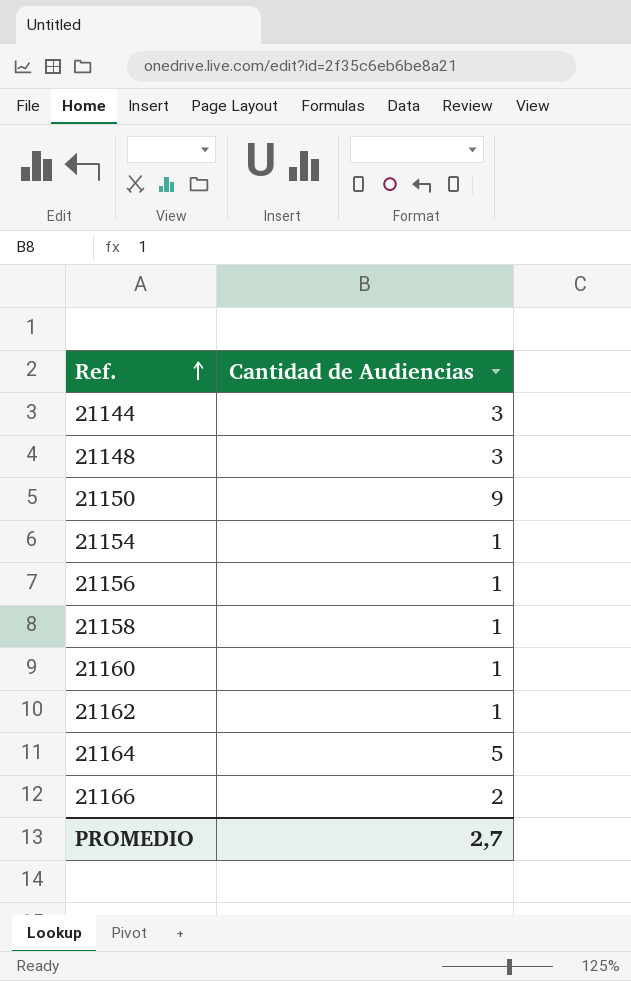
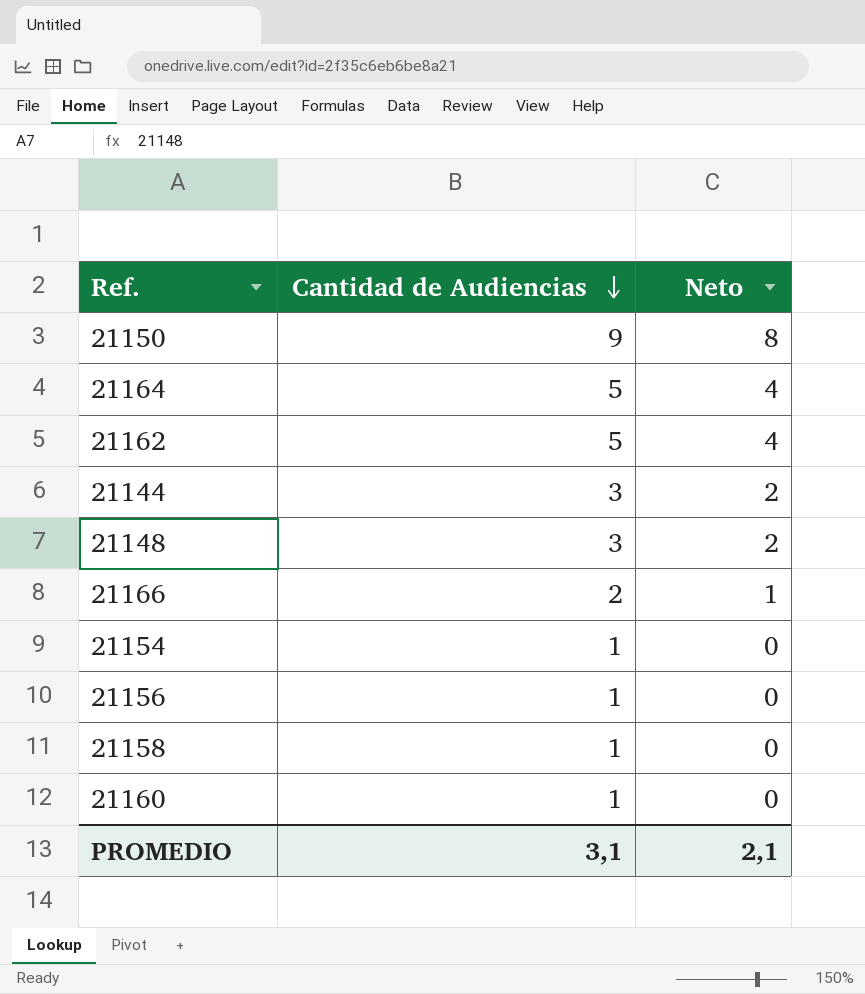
row order: Ref. ascending -> Cantidad de Audiencias descending
column Neto | formula: none -> [Cantidad de Audiencias] - 1
21162 | Cantidad de Audiencias: 1 -> 5
PROMEDIO | Cantidad de Audiencias: 2,7 -> 3,1

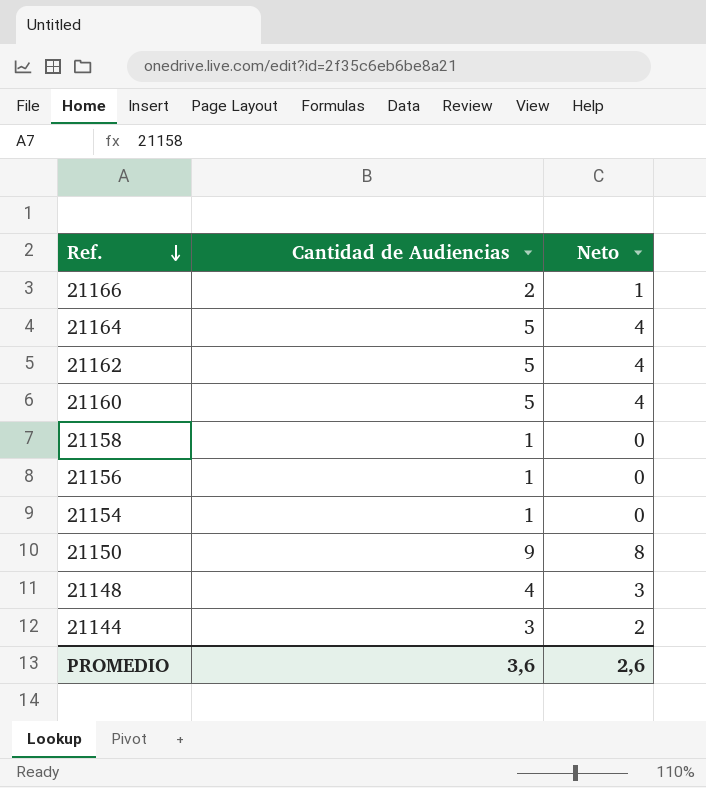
row order: Cantidad de Audiencias descending -> Ref. descending
21160 | Cantidad de Audiencias: 1 -> 5
21160 | Neto: 0 -> 4
21148 | Cantidad de Audiencias: 3 -> 4
21148 | Neto: 2 -> 3
PROMEDIO | Cantidad de Audiencias: 3,1 -> 3,6
PROMEDIO | Neto: 2,1 -> 2,6

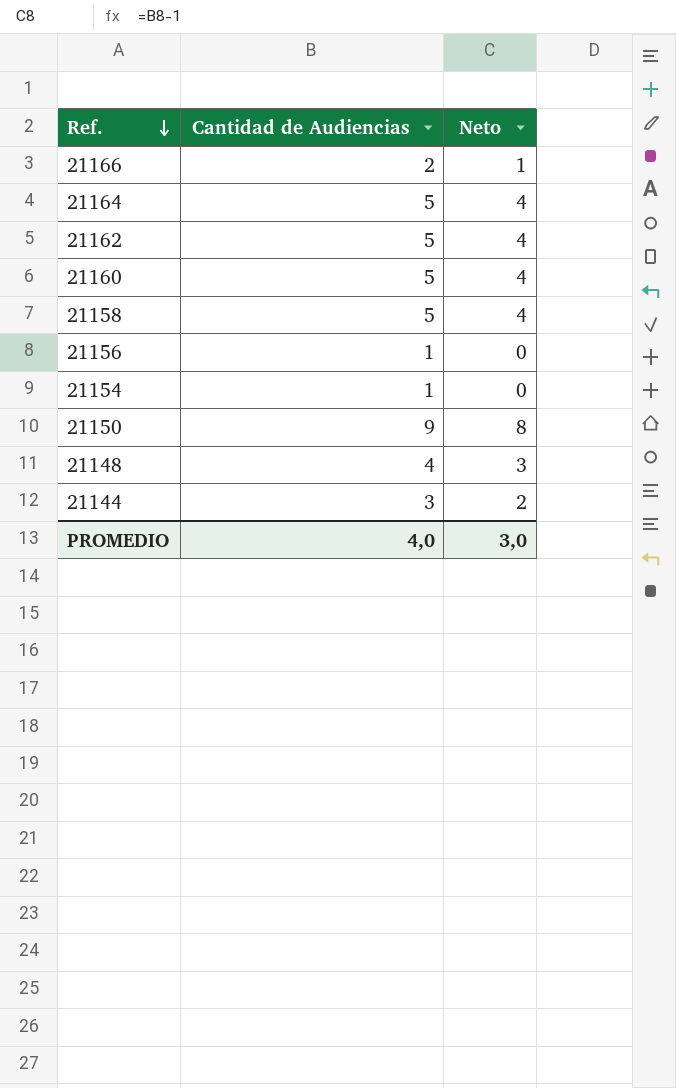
21158 | Cantidad de Audiencias: 1 -> 5
21158 | Neto: 0 -> 4
PROMEDIO | Cantidad de Audiencias: 3,6 -> 4,0
PROMEDIO | Neto: 2,6 -> 3,0

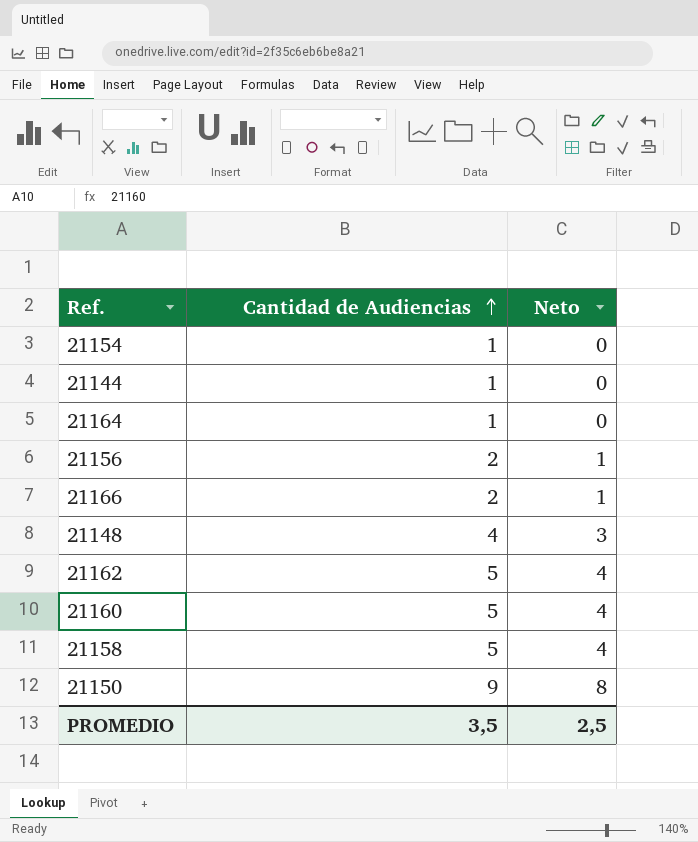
row order: Ref. descending -> Cantidad de Audiencias ascending
21144 | Cantidad de Audiencias: 3 -> 1
21144 | Neto: 2 -> 0
21164 | Cantidad de Audiencias: 5 -> 1
21164 | Neto: 4 -> 0
21156 | Cantidad de Audiencias: 1 -> 2
21156 | Neto: 0 -> 1
PROMEDIO | Cantidad de Audiencias: 4,0 -> 3,5
PROMEDIO | Neto: 3,0 -> 2,5

